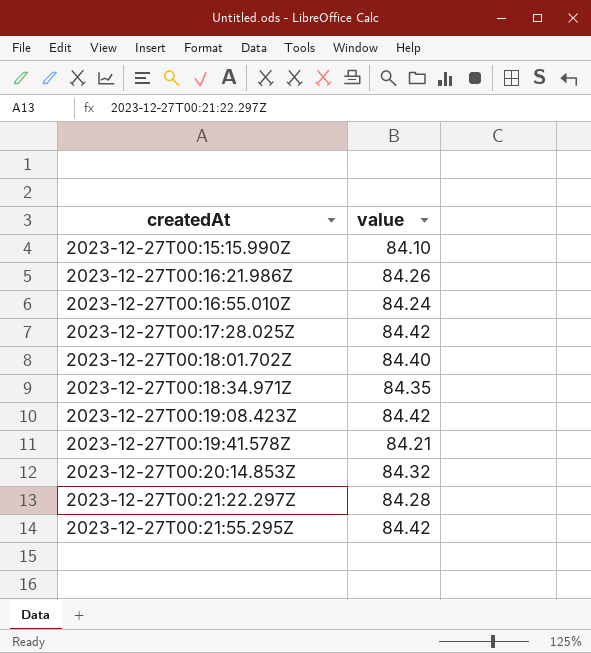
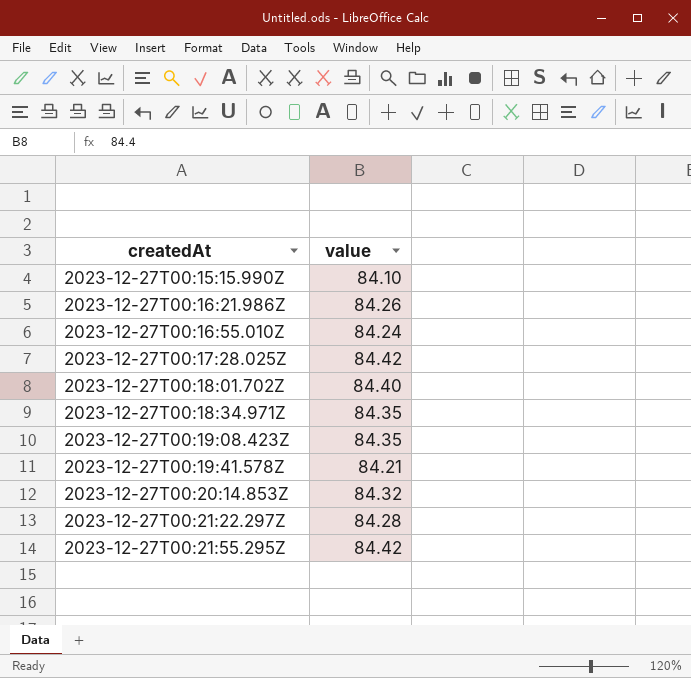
2023-12-27T00:19:08.423Z | value: 84.42 -> 84.35

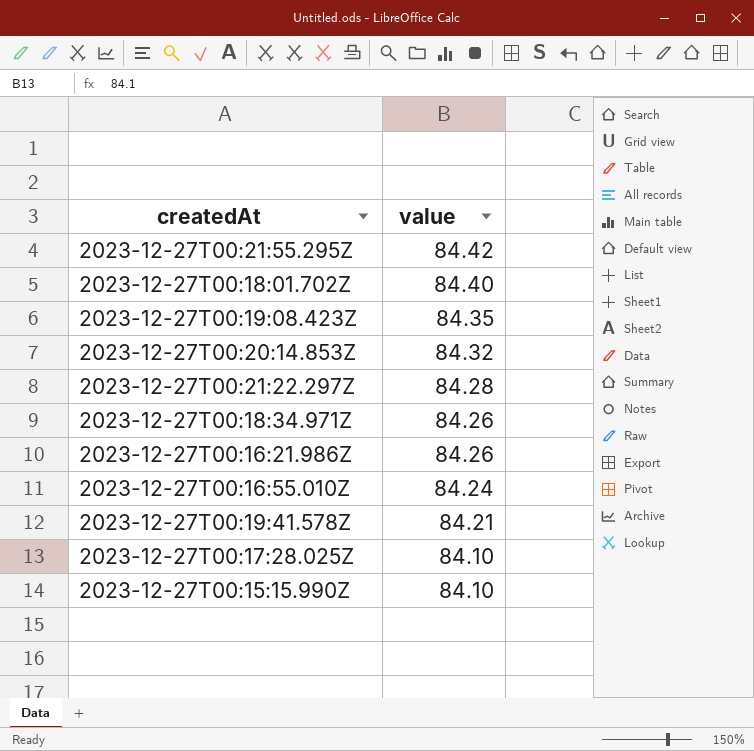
row order: createdAt ascending -> value descending
2023-12-27T00:18:34.971Z | value: 84.35 -> 84.26
2023-12-27T00:17:28.025Z | value: 84.42 -> 84.10

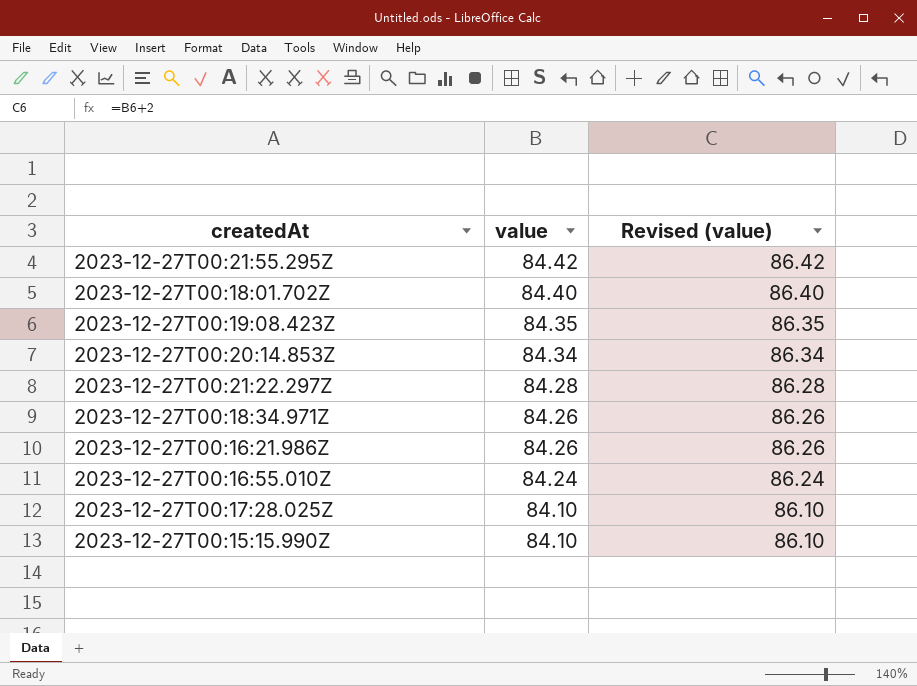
column Revised (value) | formula: none -> [value] + 2
row 2023-12-27T00:19:41.578Z: 84.21 -> none
2023-12-27T00:20:14.853Z | value: 84.32 -> 84.34

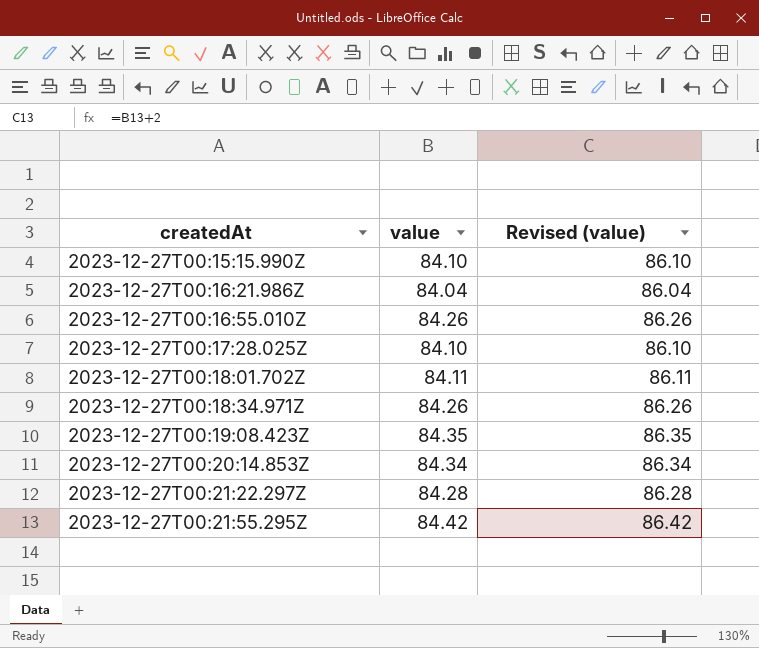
row order: value descending -> createdAt ascending
2023-12-27T00:16:21.986Z | value: 84.26 -> 84.04
2023-12-27T00:16:21.986Z | Revised (value): 86.26 -> 86.04
2023-12-27T00:16:55.010Z | value: 84.24 -> 84.26
2023-12-27T00:16:55.010Z | Revised (value): 86.24 -> 86.26
2023-12-27T00:18:01.702Z | value: 84.40 -> 84.11
2023-12-27T00:18:01.702Z | Revised (value): 86.40 -> 86.11

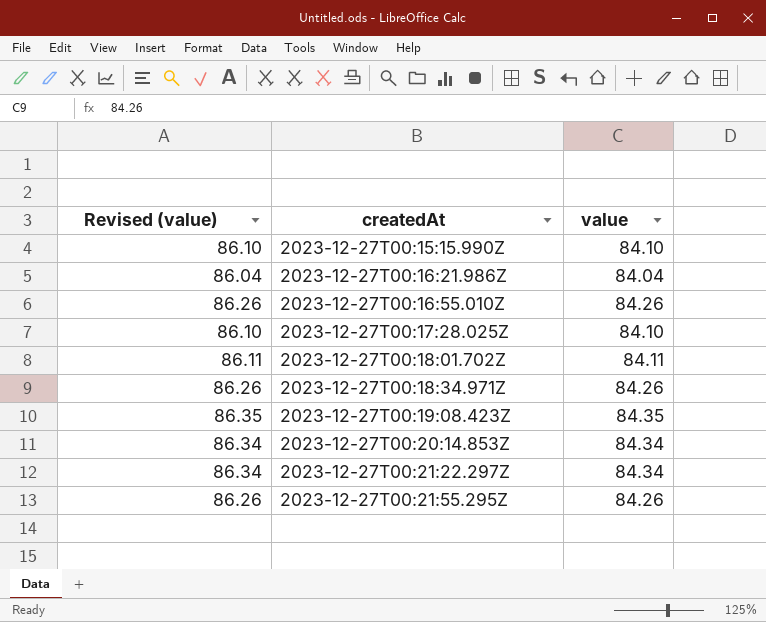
column Revised (value) | position: 3 -> 1
2023-12-27T00:21:22.297Z | Revised (value): 86.28 -> 86.34
2023-12-27T00:21:22.297Z | value: 84.28 -> 84.34
2023-12-27T00:21:55.295Z | Revised (value): 86.42 -> 86.26
2023-12-27T00:21:55.295Z | value: 84.42 -> 84.26

